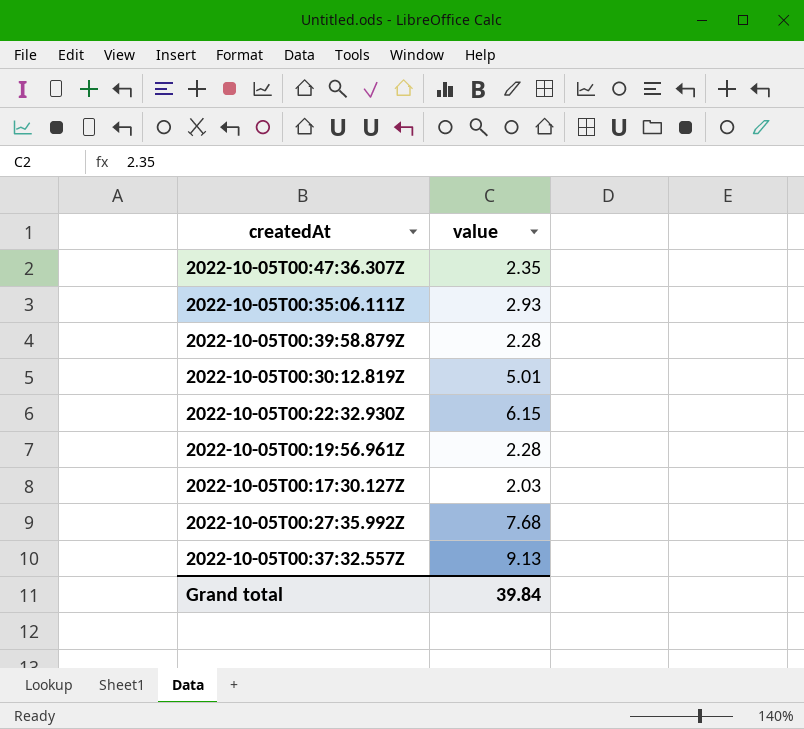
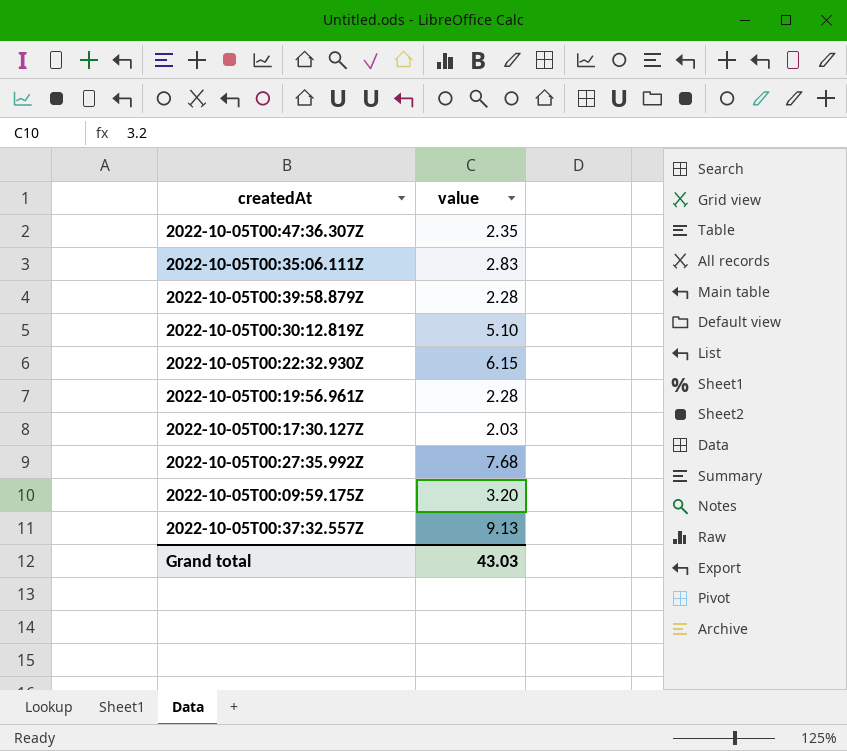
2022-10-05T00:35:06.111Z | value: 2.93 -> 2.83
2022-10-05T00:30:12.819Z | value: 5.01 -> 5.10
row 2022-10-05T00:09:59.175Z: none -> 3.20
Grand total | value: 39.84 -> 43.03

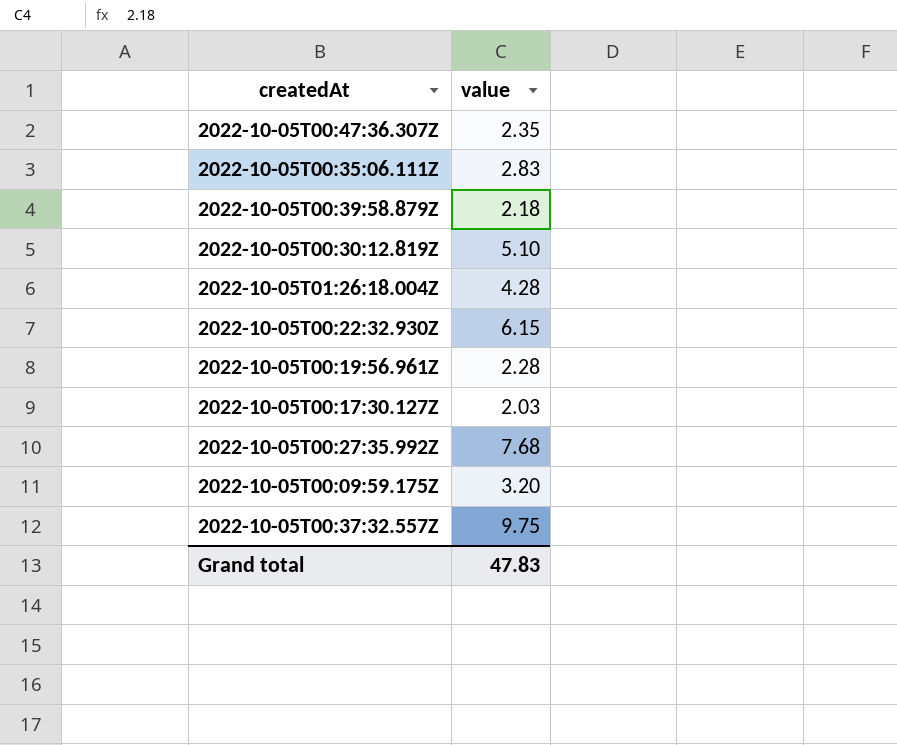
2022-10-05T00:39:58.879Z | value: 2.28 -> 2.18
row 2022-10-05T01:26:18.004Z: none -> 4.28
2022-10-05T00:37:32.557Z | value: 9.13 -> 9.75
Grand total | value: 43.03 -> 47.83

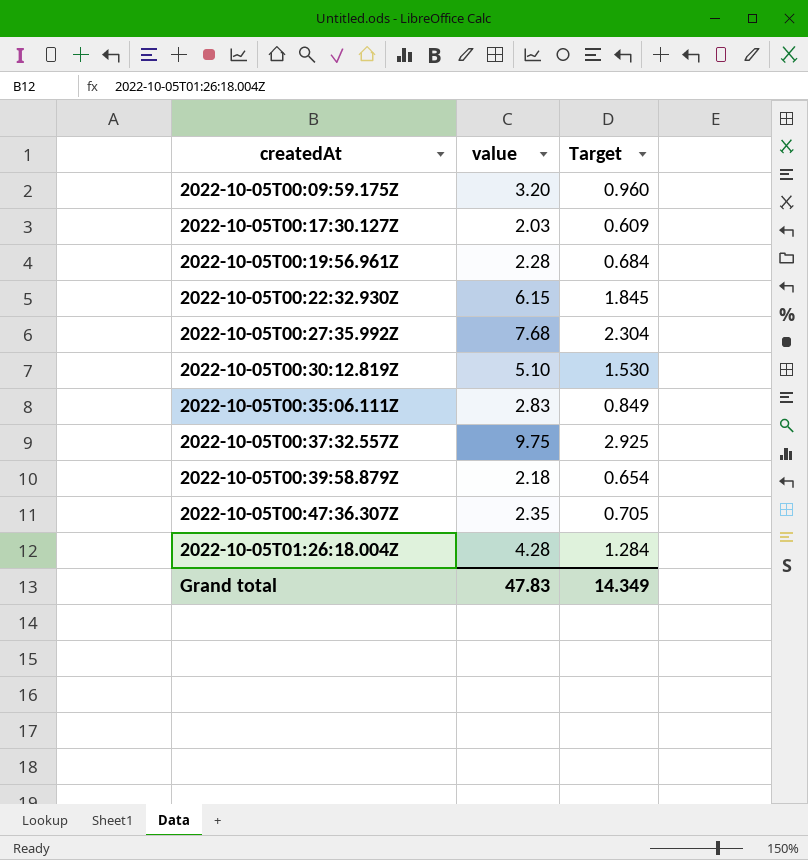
row order: none -> createdAt ascending
column Target | formula: none -> [value] * 0.3

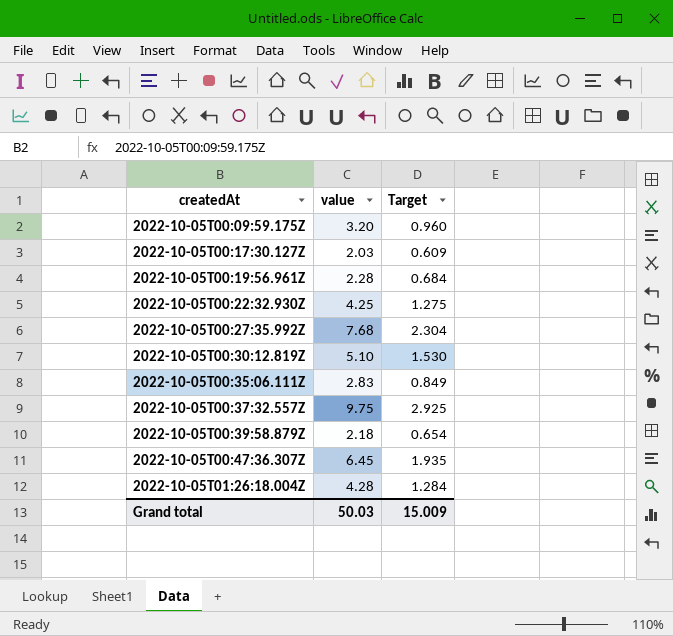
2022-10-05T00:22:32.930Z | value: 6.15 -> 4.25
2022-10-05T00:22:32.930Z | Target: 1.845 -> 1.275
2022-10-05T00:47:36.307Z | value: 2.35 -> 6.45
2022-10-05T00:47:36.307Z | Target: 0.705 -> 1.935
Grand total | value: 47.83 -> 50.03
Grand total | Target: 14.349 -> 15.009

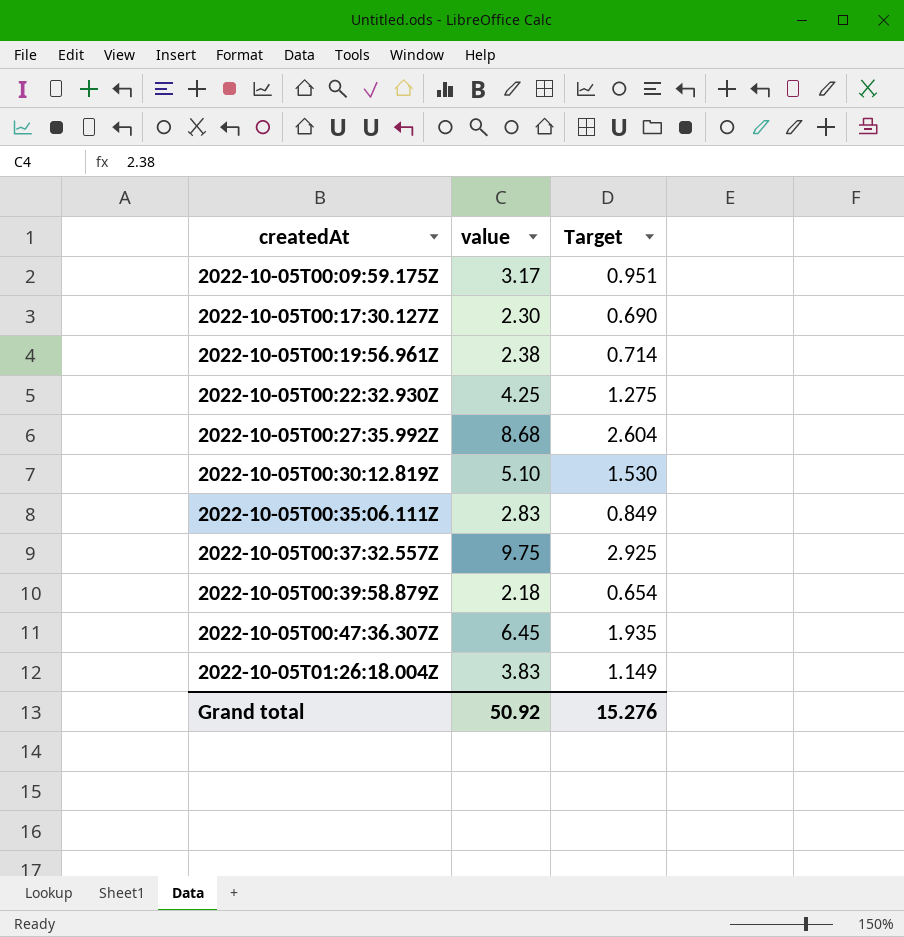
2022-10-05T00:09:59.175Z | value: 3.20 -> 3.17
2022-10-05T00:09:59.175Z | Target: 0.960 -> 0.951
2022-10-05T00:17:30.127Z | value: 2.03 -> 2.30
2022-10-05T00:17:30.127Z | Target: 0.609 -> 0.690
2022-10-05T00:19:56.961Z | value: 2.28 -> 2.38
2022-10-05T00:19:56.961Z | Target: 0.684 -> 0.714
2022-10-05T00:27:35.992Z | value: 7.68 -> 8.68
2022-10-05T00:27:35.992Z | Target: 2.304 -> 2.604
2022-10-05T01:26:18.004Z | value: 4.28 -> 3.83
2022-10-05T01:26:18.004Z | Target: 1.284 -> 1.149
Grand total | value: 50.03 -> 50.92
Grand total | Target: 15.009 -> 15.276

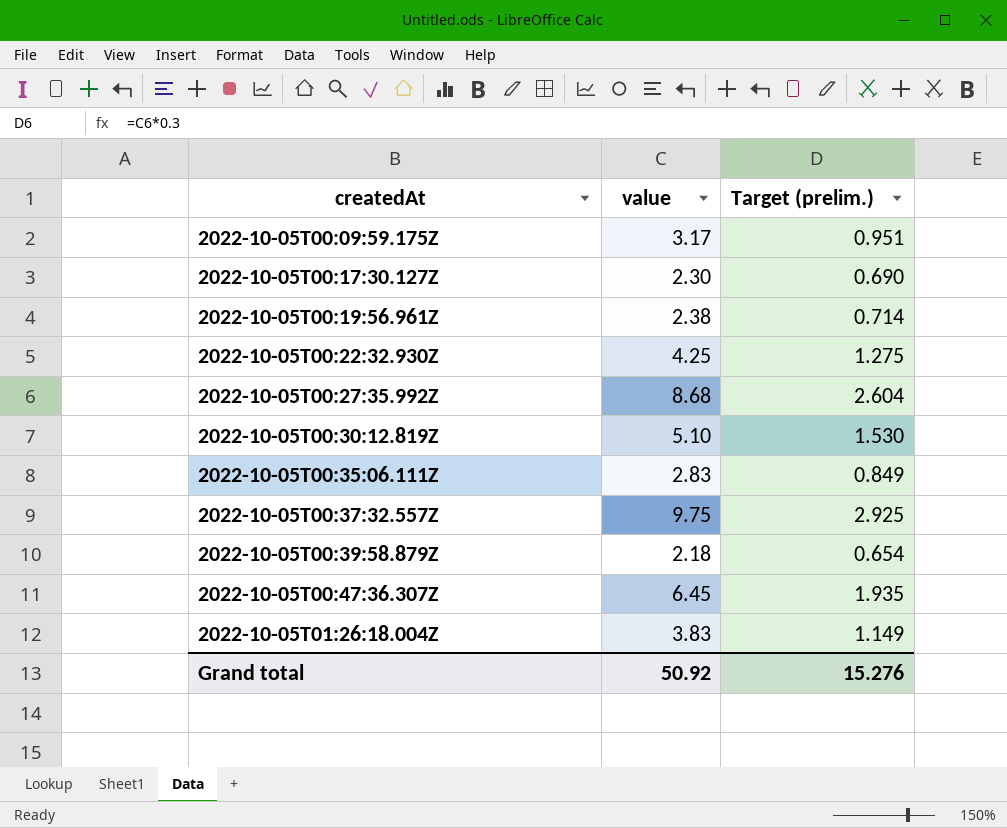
column name: Target -> Target (prelim.)

